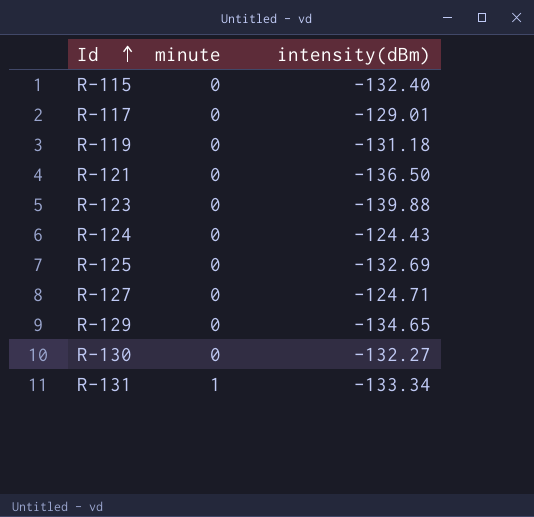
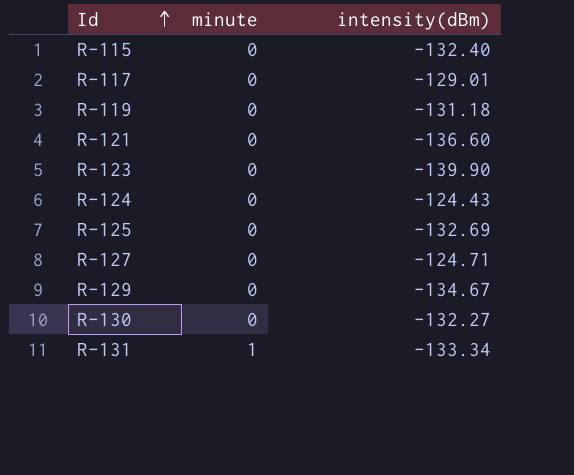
R-121 | intensity(dBm): -136.50 -> -136.60
R-123 | intensity(dBm): -139.88 -> -139.90
R-129 | intensity(dBm): -134.65 -> -134.67

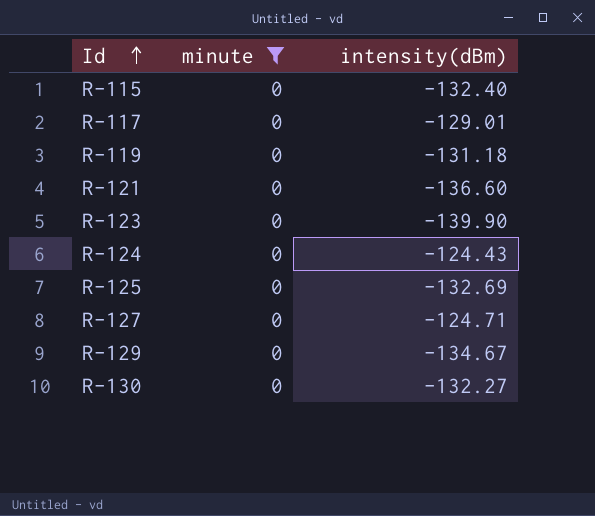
filter: none -> minute = 0

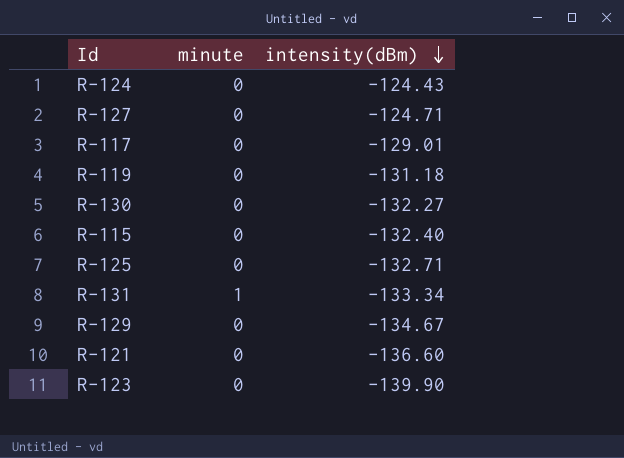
filter: minute = 0 -> none
row order: Id ascending -> intensity(dBm) descending
R-125 | intensity(dBm): -132.69 -> -132.71

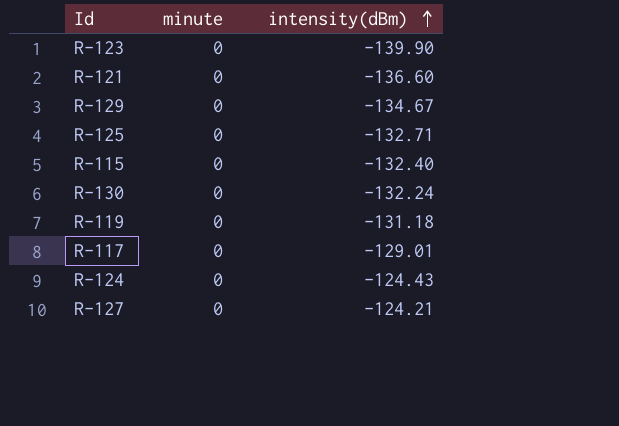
row order: intensity(dBm) descending -> intensity(dBm) ascending
row R-131: 1 | -133.34 -> none
R-130 | intensity(dBm): -132.27 -> -132.24
R-127 | intensity(dBm): -124.71 -> -124.21

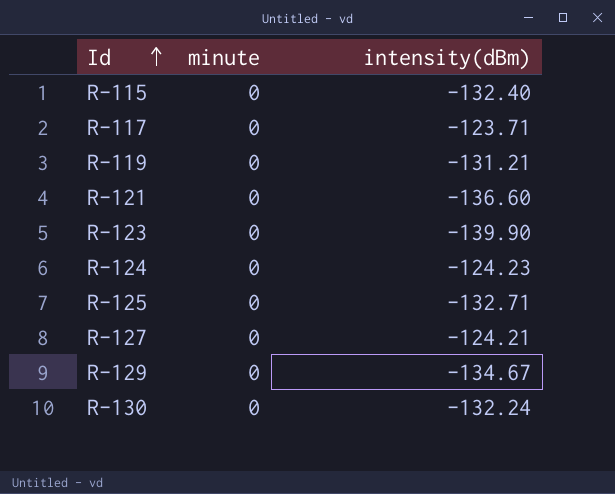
row order: intensity(dBm) ascending -> Id ascending
R-117 | intensity(dBm): -129.01 -> -123.71
R-119 | intensity(dBm): -131.18 -> -131.21
R-124 | intensity(dBm): -124.43 -> -124.23

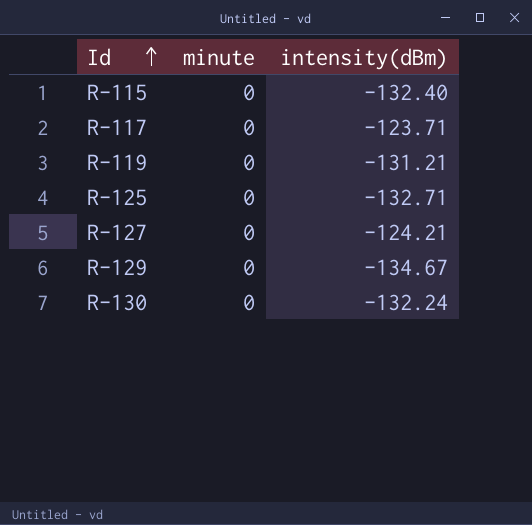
row R-121: 0 | -136.60 -> none
row R-123: 0 | -139.90 -> none
row R-124: 0 | -124.23 -> none

